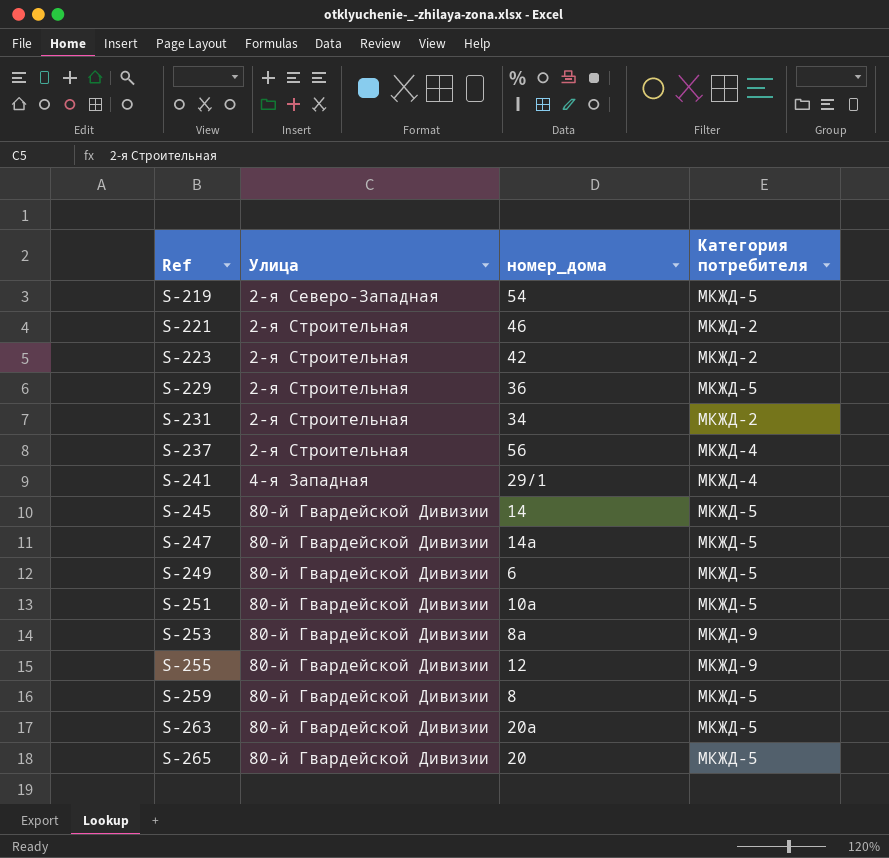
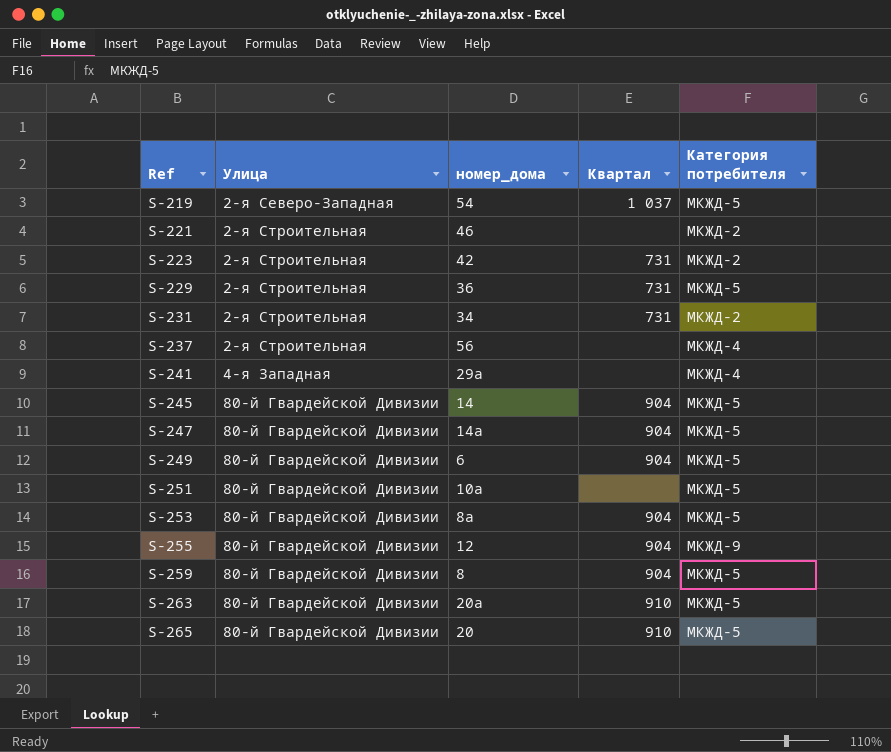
column Квартал | position: none -> 4
S-241 | номер_дома: 29/1 -> 29а
S-253 | Категория потребителя: МКЖД-9 -> МКЖД-5

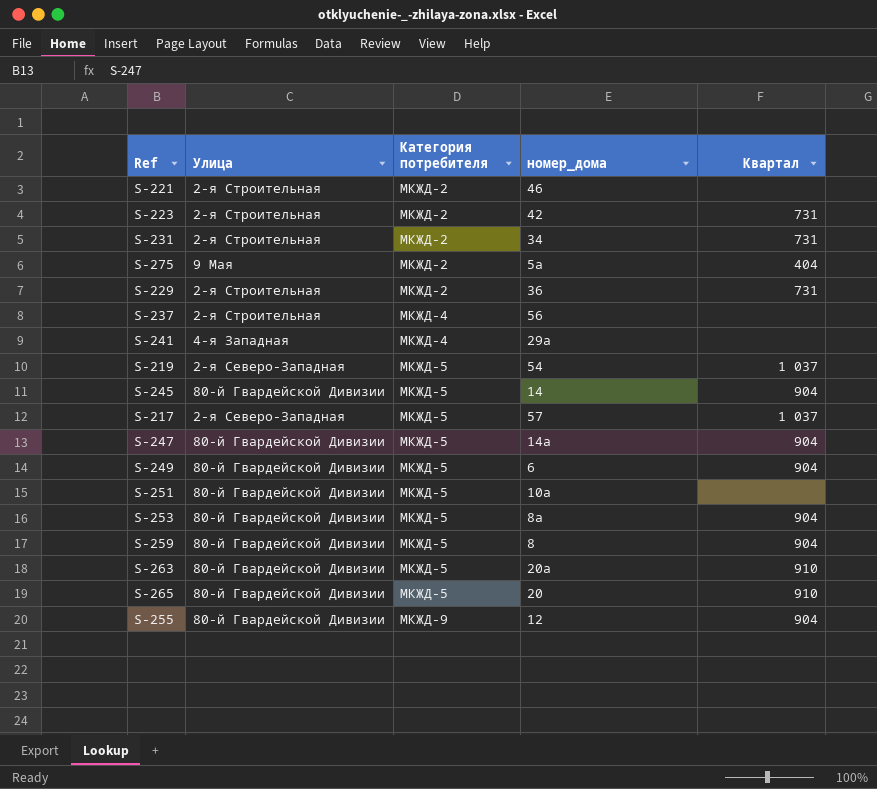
row order: Ref ascending -> Категория потребителя ascending
column Категория потребителя | position: 5 -> 3
row S-275: none -> 9 Мая | МКЖД-2 | 5а | 404
S-229 | Категория потребителя: МКЖД-5 -> МКЖД-2
row S-217: none -> 2-я Северо-Западная | МКЖД-5 | 57 | 1 037

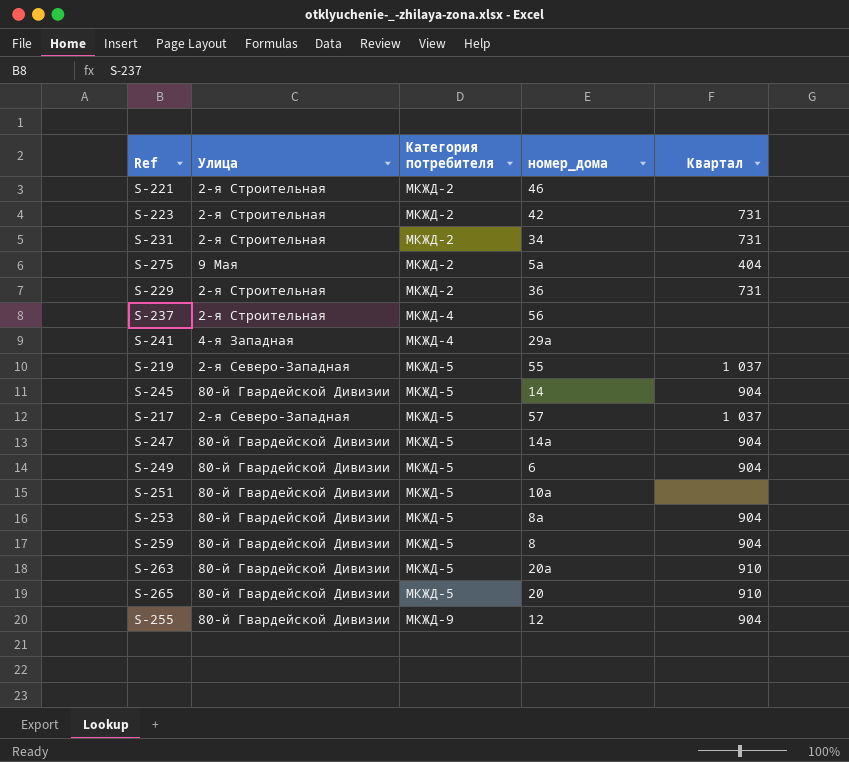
S-219 | номер_дома: 54 -> 55

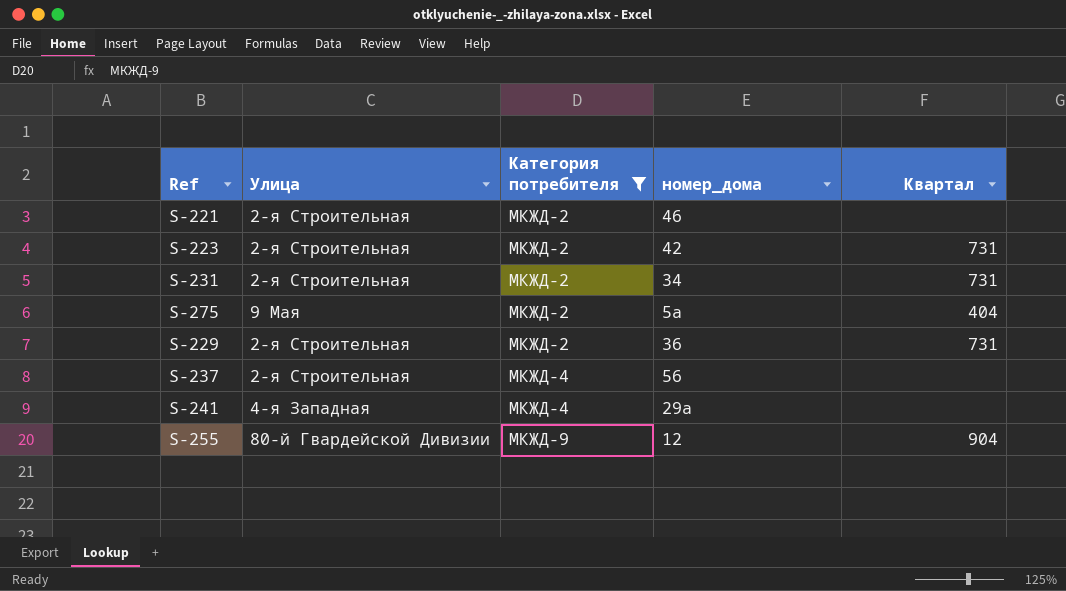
filter: none -> Категория потребителя != МКЖД-5

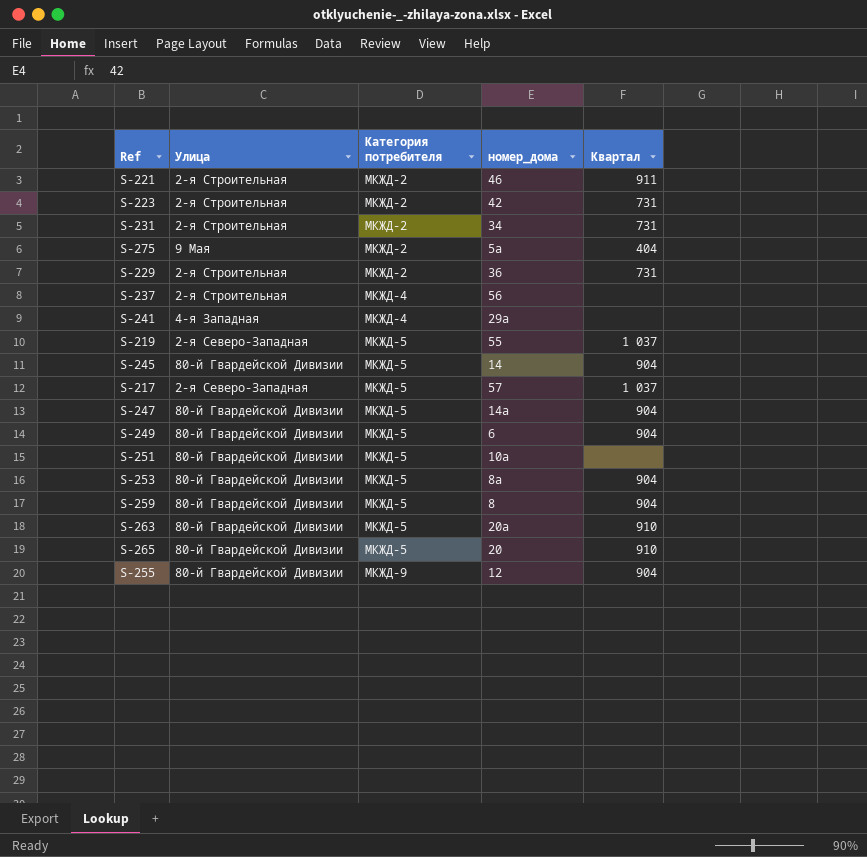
filter: Категория потребителя != МКЖД-5 -> none
S-221 | Квартал: none -> 911

